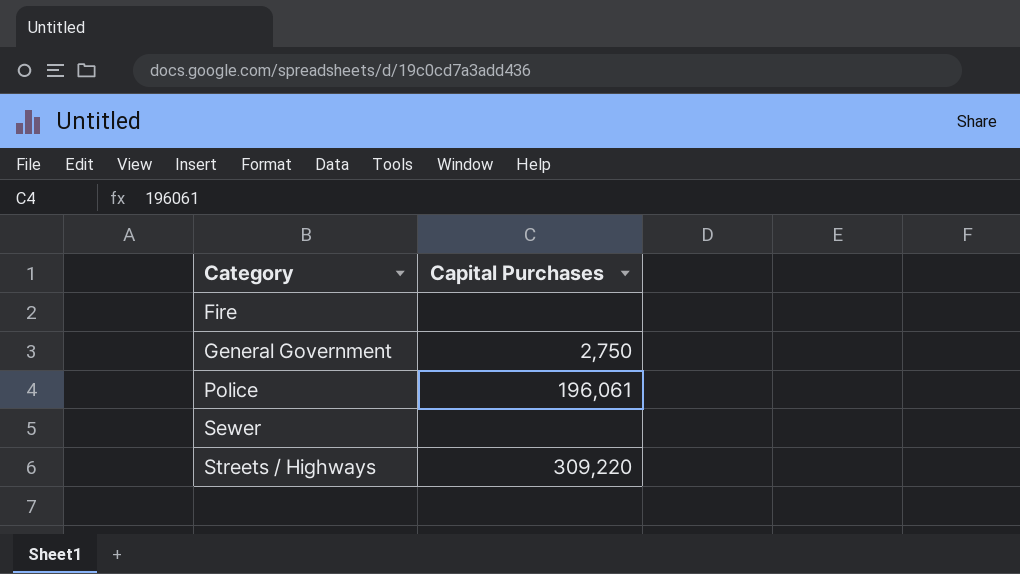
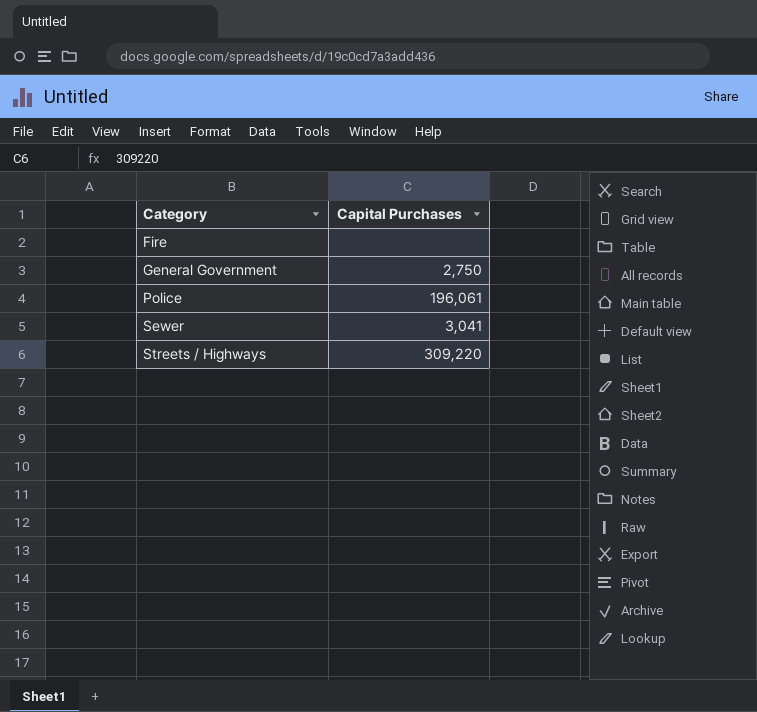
Sewer | Capital Purchases: none -> 3,041

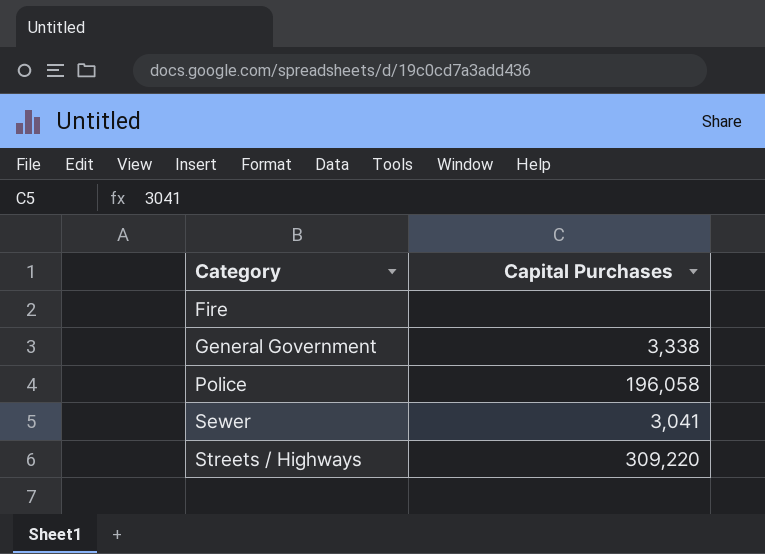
General Government | Capital Purchases: 2,750 -> 3,338
Police | Capital Purchases: 196,061 -> 196,058

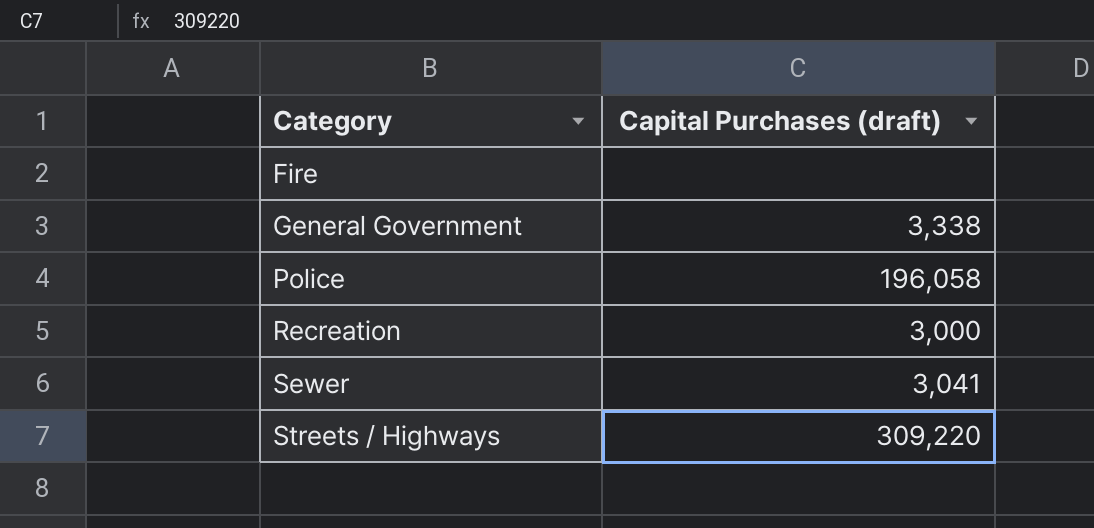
column name: Capital Purchases -> Capital Purchases (draft)
row Recreation: none -> 3,000

